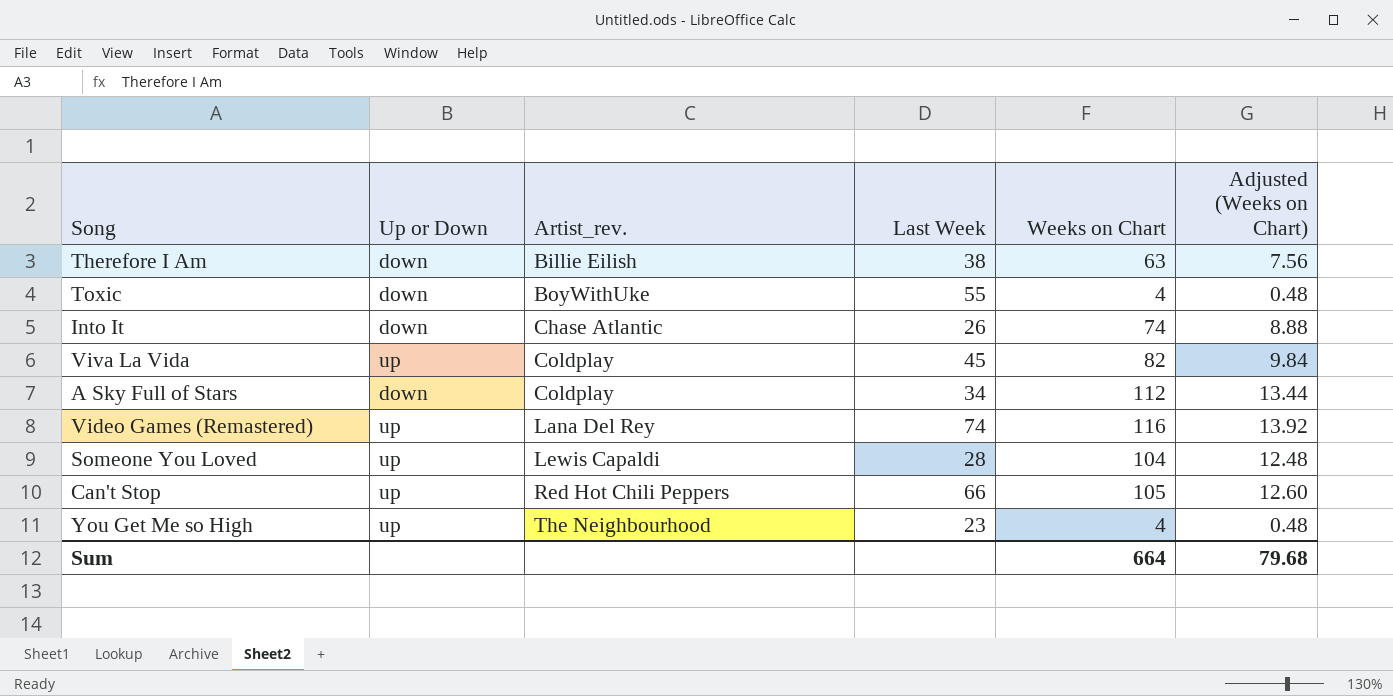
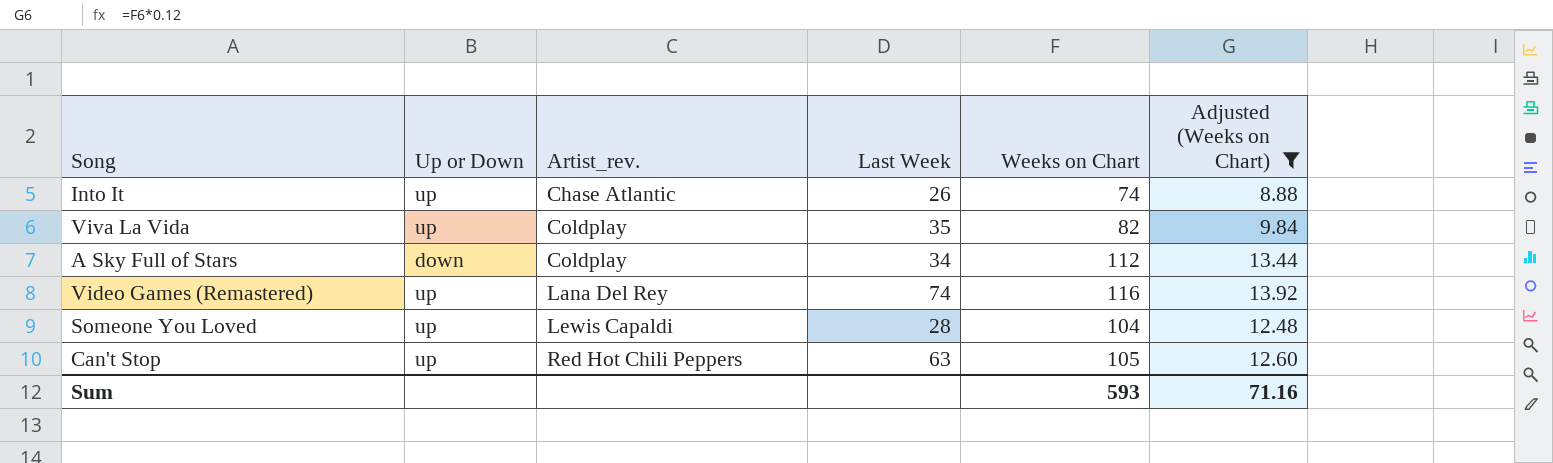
filter: none -> Adjusted (Weeks on Chart) >= 8.88
Into It | Up or Down: down -> up
Viva La Vida | Last Week: 45 -> 35
Can't Stop | Last Week: 66 -> 63
Sum | Weeks on Chart: 664 -> 593
Sum | Adjusted (Weeks on Chart): 79.68 -> 71.16

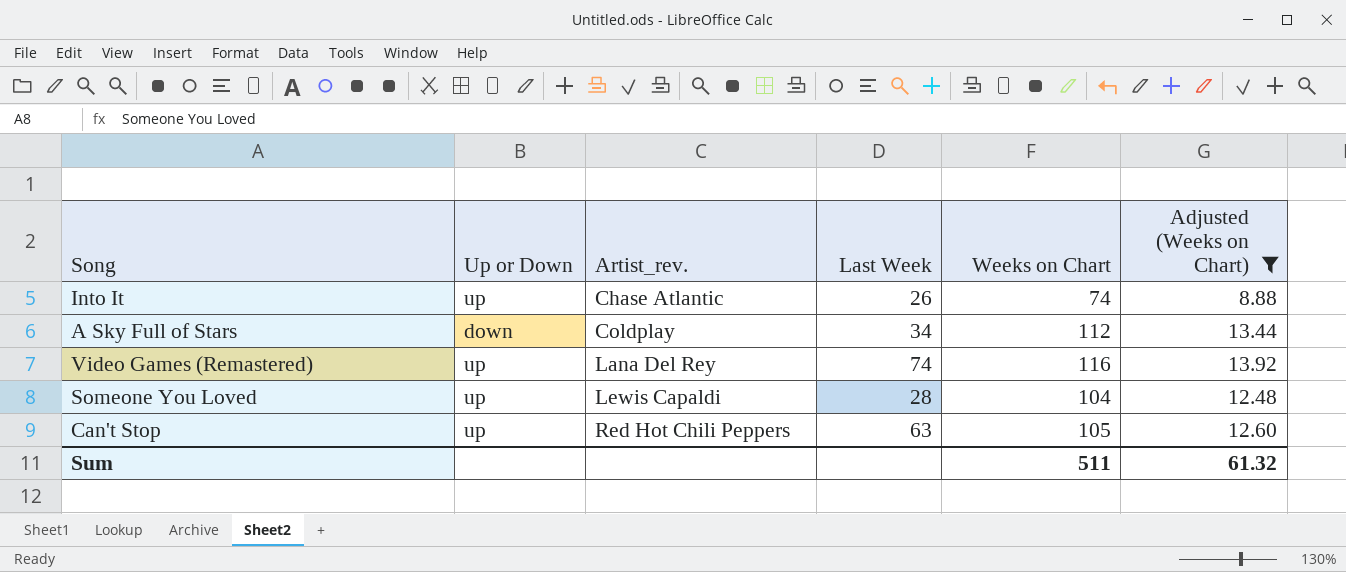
row Viva La Vida: up | Coldplay | 35 | 82 | 9.84 -> none
Sum | Weeks on Chart: 593 -> 511
Sum | Adjusted (Weeks on Chart): 71.16 -> 61.32

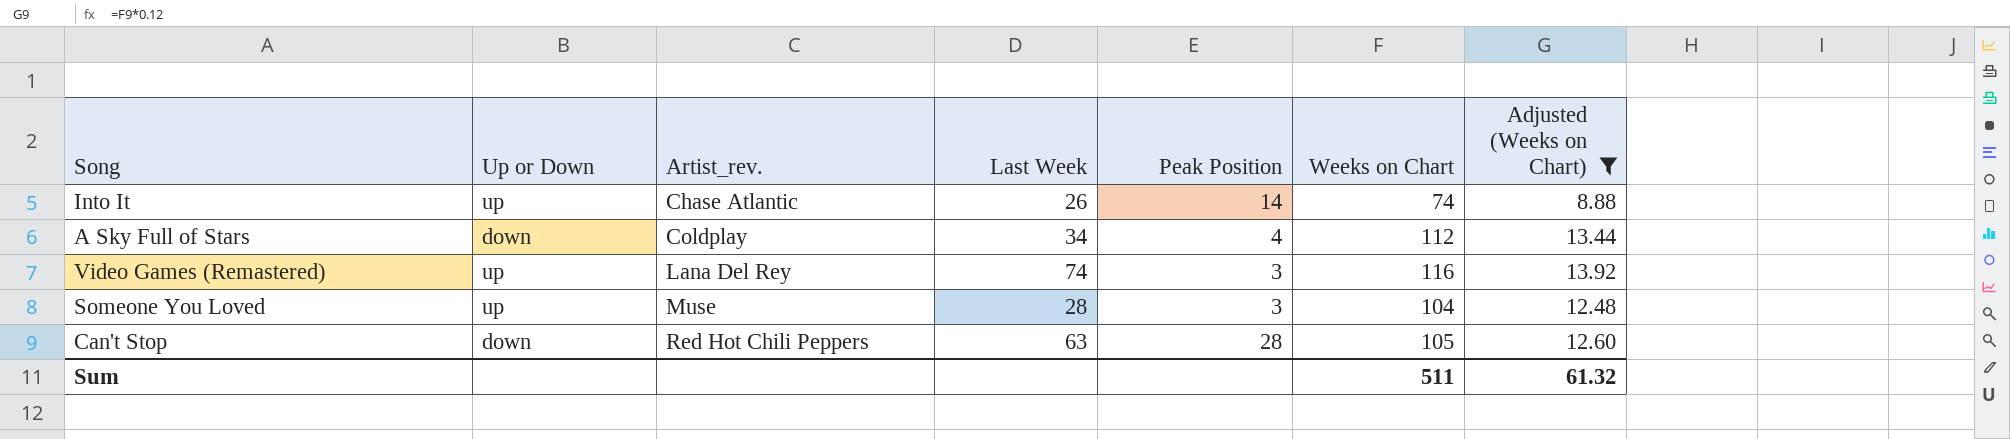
column Peak Position | position: none -> 5
Someone You Loved | Artist_rev.: Lewis Capaldi -> Muse
Can't Stop | Up or Down: up -> down

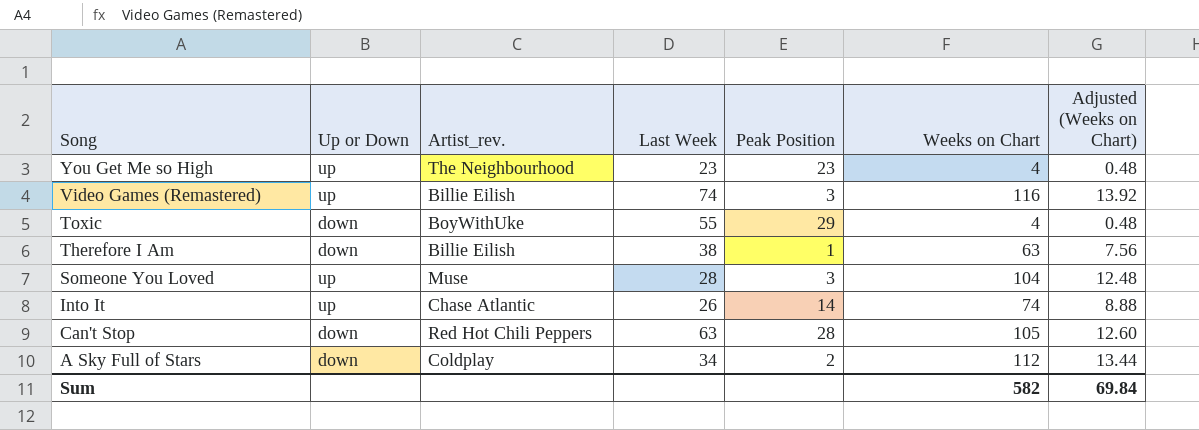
filter: Adjusted (Weeks on Chart) >= 8.88 -> none
row order: Artist_rev. ascending -> Song descending
Video Games (Remastered) | Artist_rev.: Lana Del Rey -> Billie Eilish
A Sky Full of Stars | Peak Position: 4 -> 2
Sum | Weeks on Chart: 511 -> 582
Sum | Adjusted (Weeks on Chart): 61.32 -> 69.84

